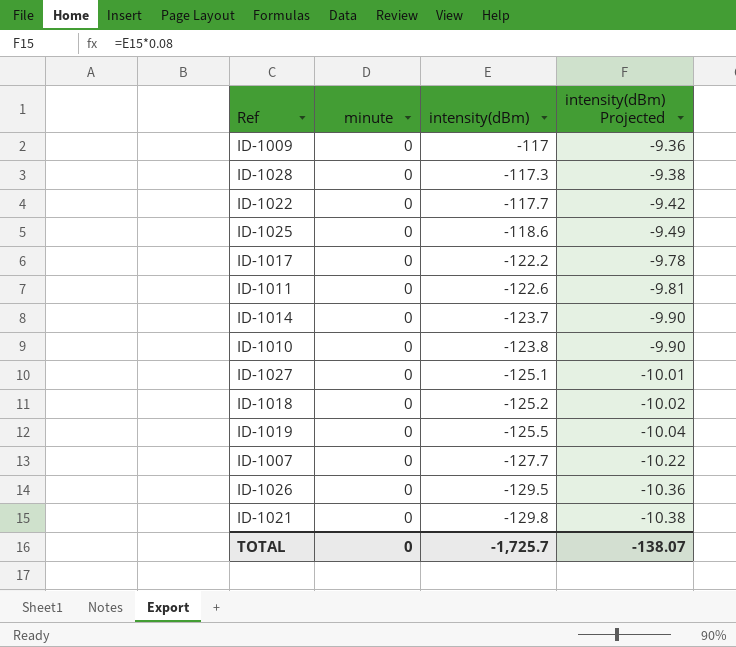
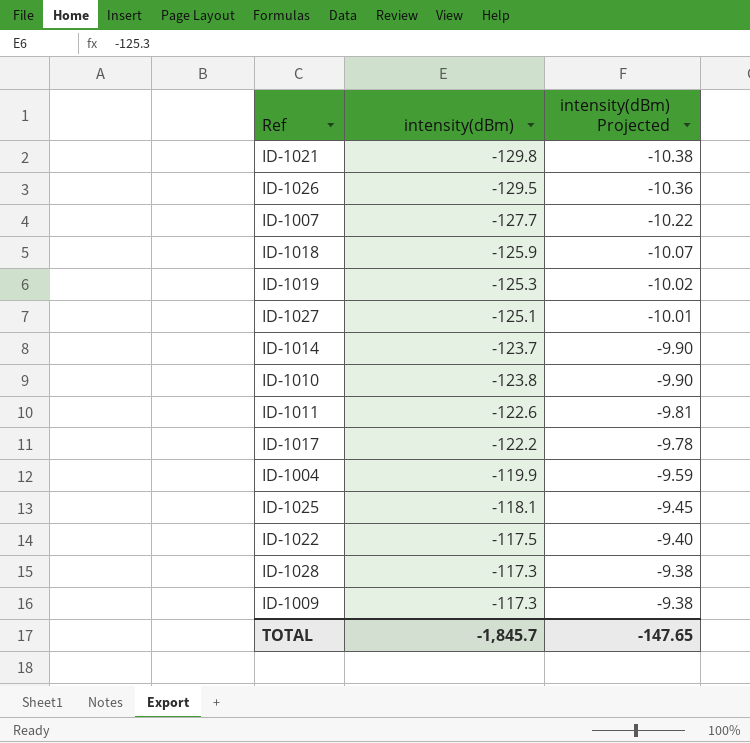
row order: intensity(dBm) descending -> intensity(dBm) Projected ascending
column minute | position: 2 -> none
ID-1018 | intensity(dBm): -125.2 -> -125.9
ID-1018 | intensity(dBm) Projected: -10.02 -> -10.07
ID-1019 | intensity(dBm): -125.5 -> -125.3
ID-1019 | intensity(dBm) Projected: -10.04 -> -10.02
row ID-1004: none -> -119.9 | -9.59
ID-1025 | intensity(dBm): -118.6 -> -118.1
ID-1025 | intensity(dBm) Projected: -9.49 -> -9.45
ID-1022 | intensity(dBm): -117.7 -> -117.5
ID-1022 | intensity(dBm) Projected: -9.42 -> -9.40
ID-1009 | intensity(dBm): -117 -> -117.3
ID-1009 | intensity(dBm) Projected: -9.36 -> -9.38
TOTAL | intensity(dBm): -1,725.7 -> -1,845.7
TOTAL | intensity(dBm) Projected: -138.07 -> -147.65

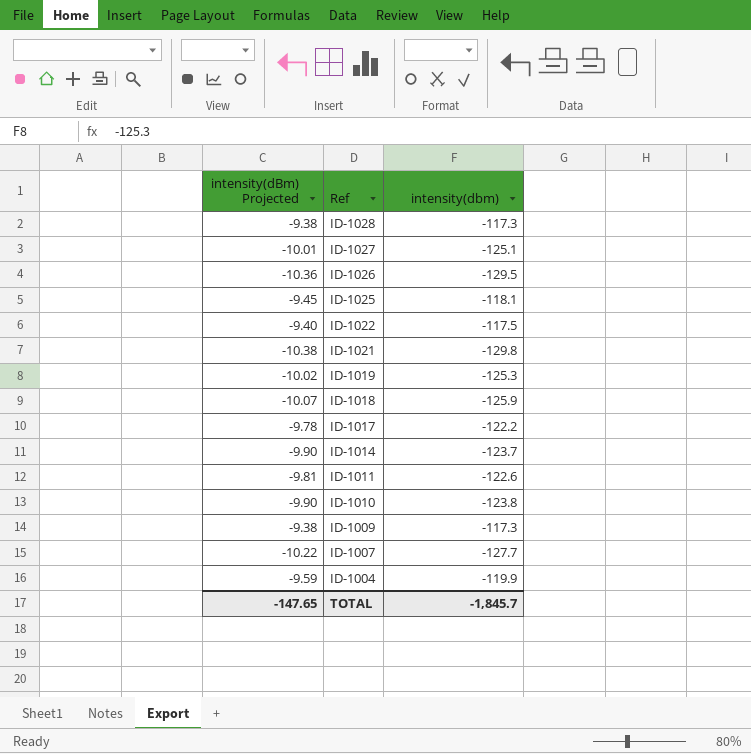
row order: intensity(dBm) Projected ascending -> Ref descending
column intensity(dBm) Projected | position: 3 -> 1
column name: intensity(dBm) -> intensity(dbm)

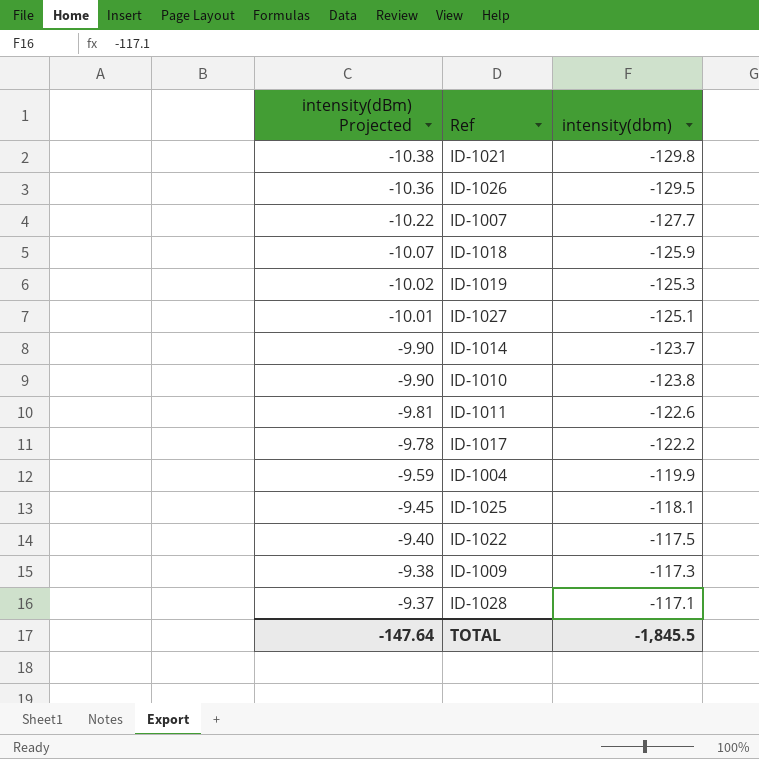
row order: Ref descending -> intensity(dBm) Projected ascending
ID-1028 | intensity(dBm) Projected: -9.38 -> -9.37
ID-1028 | intensity(dbm): -117.3 -> -117.1
TOTAL | intensity(dBm) Projected: -147.65 -> -147.64
TOTAL | intensity(dbm): -1,845.7 -> -1,845.5

